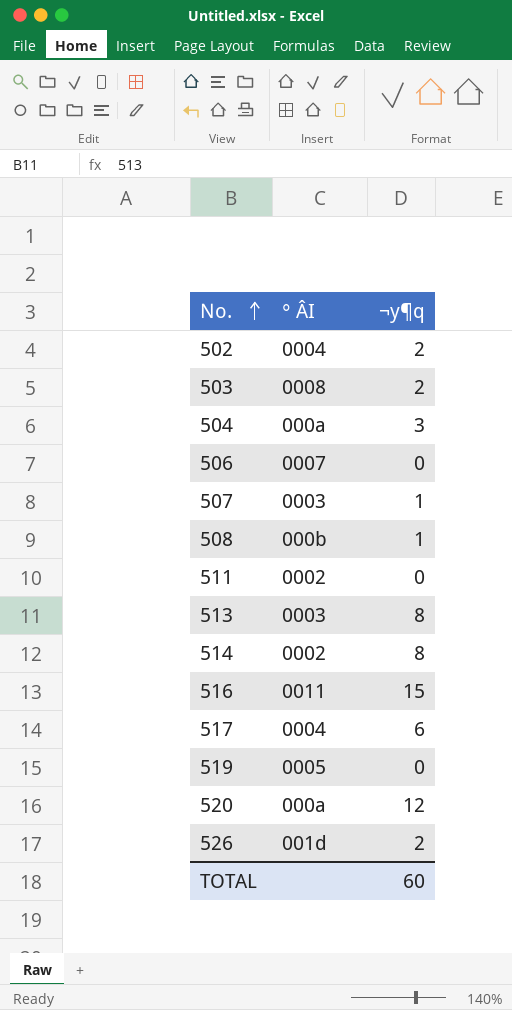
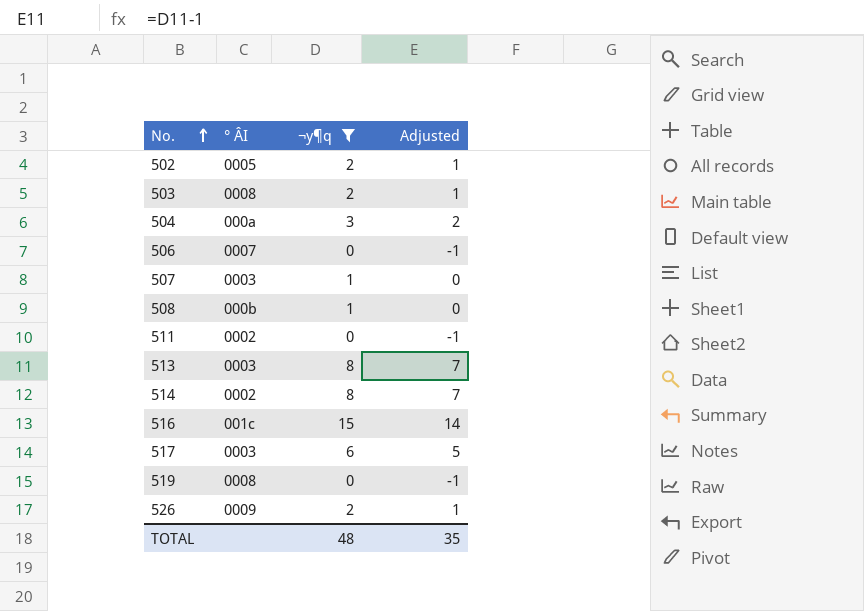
filter: none -> ¬y¶q != 12
column Adjusted | formula: none -> [¬y¶q] - 1
502 | ° ÂI: 0004 -> 0005
516 | ° ÂI: 0011 -> 001c
517 | ° ÂI: 0004 -> 0003
519 | ° ÂI: 0005 -> 0008
526 | ° ÂI: 001d -> 0009
TOTAL | ¬y¶q: 60 -> 48

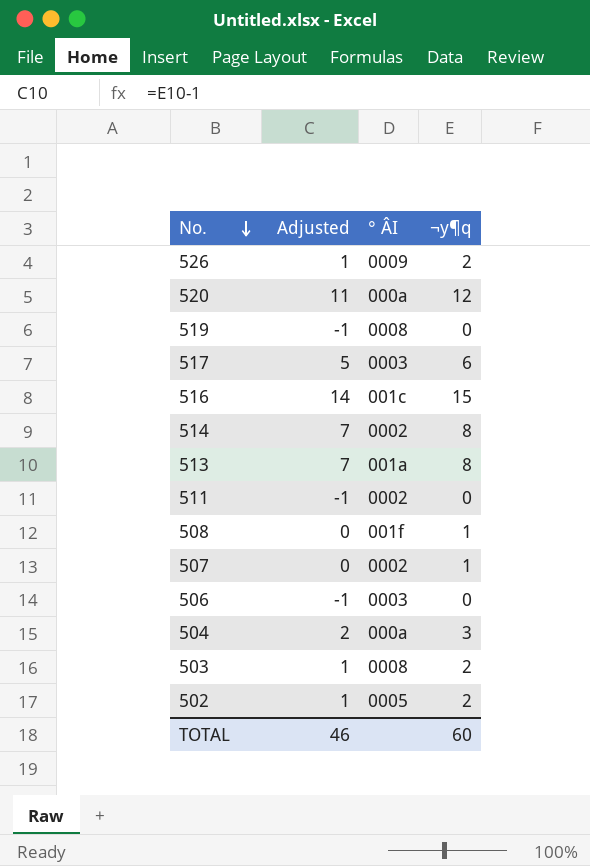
filter: ¬y¶q != 12 -> none
row order: No. ascending -> No. descending
column Adjusted | position: 4 -> 2
513 | ° ÂI: 0003 -> 001a
508 | ° ÂI: 000b -> 001f
507 | ° ÂI: 0003 -> 0002
506 | ° ÂI: 0007 -> 0003
TOTAL | Adjusted: 35 -> 46
TOTAL | ¬y¶q: 48 -> 60

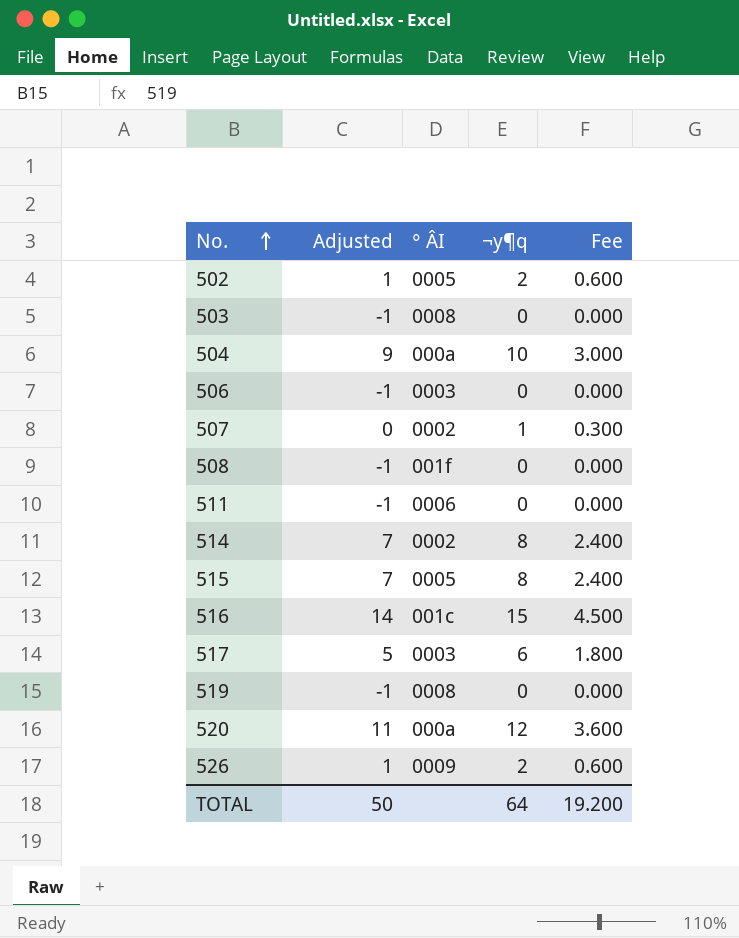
row order: No. descending -> No. ascending
column Fee | formula: none -> [¬y¶q] * 0.3
row 513: 7 | 001a | 8 -> none
503 | Adjusted: 1 -> -1
503 | ¬y¶q: 2 -> 0
504 | Adjusted: 2 -> 9
504 | ¬y¶q: 3 -> 10
508 | Adjusted: 0 -> -1
508 | ¬y¶q: 1 -> 0
511 | ° ÂI: 0002 -> 0006
row 515: none -> 7 | 0005 | 8 | 2.400
TOTAL | Adjusted: 46 -> 50
TOTAL | ¬y¶q: 60 -> 64

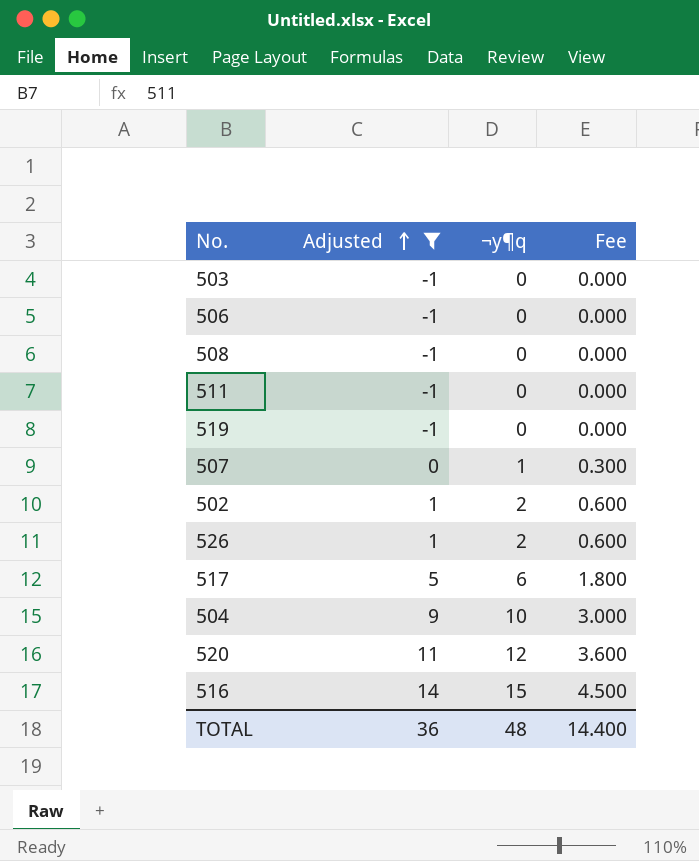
filter: none -> Adjusted != 7
row order: No. ascending -> Adjusted ascending
column ° ÂI | position: 3 -> none
TOTAL | Adjusted: 50 -> 36
TOTAL | ¬y¶q: 64 -> 48
TOTAL | Fee: 19.200 -> 14.400

